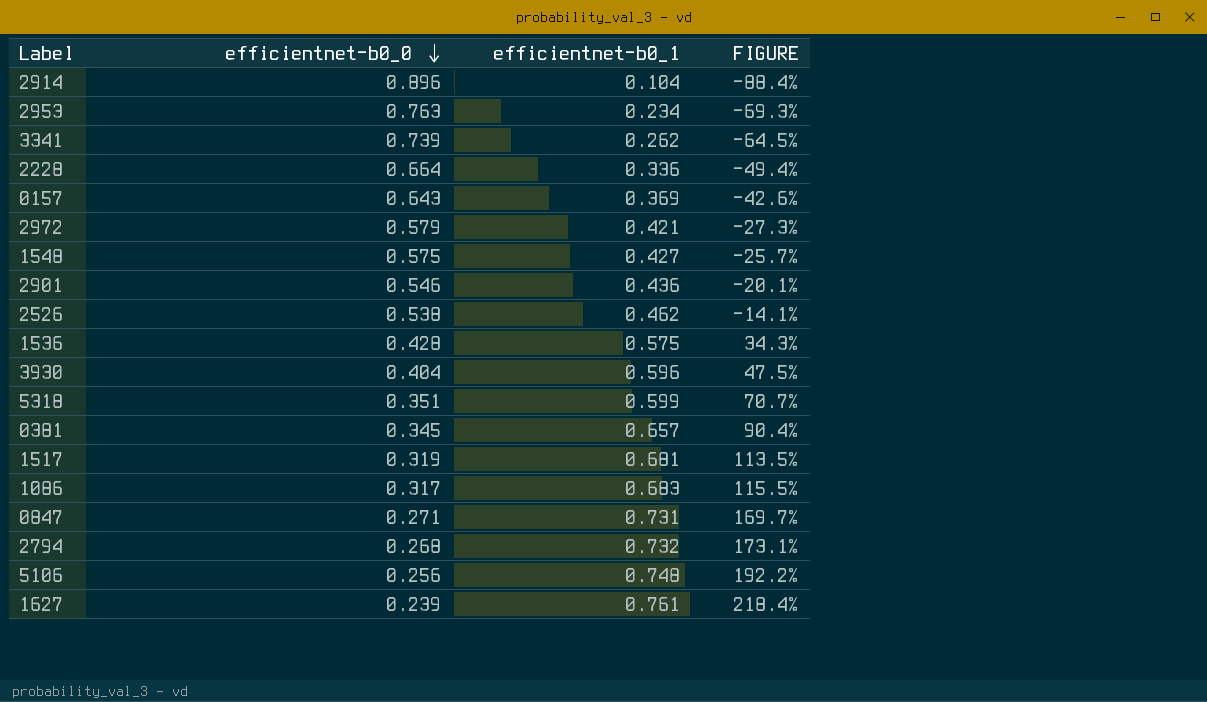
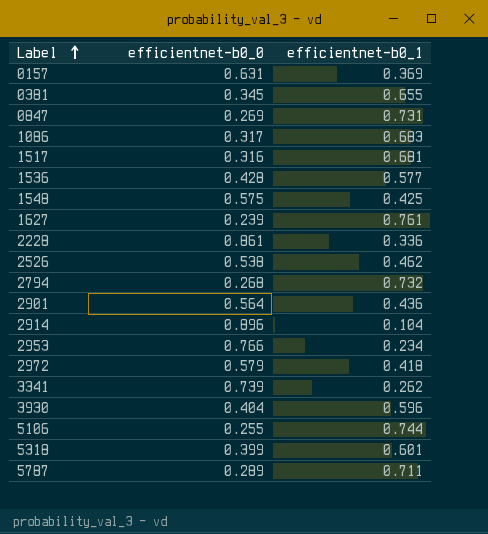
row order: efficientnet-b0_0 descending -> Label ascending
column FIGURE | formula: ([efficientnet-b0_1] - [efficientnet-b0_0]) / [efficientnet-b0_0] -> none
0157 | efficientnet-b0_0: 0.643 -> 0.631
0381 | efficientnet-b0_1: 0.657 -> 0.655
0847 | efficientnet-b0_0: 0.271 -> 0.269
1517 | efficientnet-b0_0: 0.319 -> 0.316
1536 | efficientnet-b0_1: 0.575 -> 0.577
1548 | efficientnet-b0_1: 0.427 -> 0.425
2228 | efficientnet-b0_0: 0.664 -> 0.861
2901 | efficientnet-b0_0: 0.546 -> 0.564
2953 | efficientnet-b0_0: 0.763 -> 0.766
2972 | efficientnet-b0_1: 0.421 -> 0.418
5106 | efficientnet-b0_0: 0.256 -> 0.255
5106 | efficientnet-b0_1: 0.748 -> 0.744
5318 | efficientnet-b0_0: 0.351 -> 0.399
5318 | efficientnet-b0_1: 0.599 -> 0.601
row 5787: none -> 0.289 | 0.711

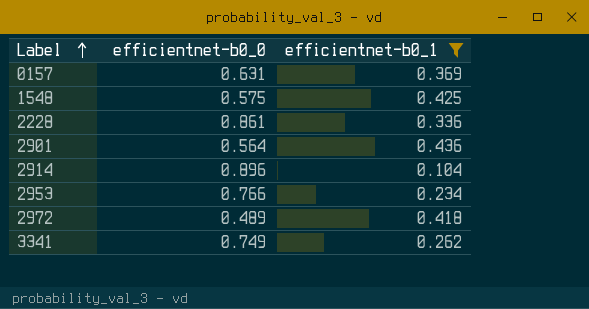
filter: none -> efficientnet-b0_1 <= 0.436
2972 | efficientnet-b0_0: 0.579 -> 0.489
3341 | efficientnet-b0_0: 0.739 -> 0.749

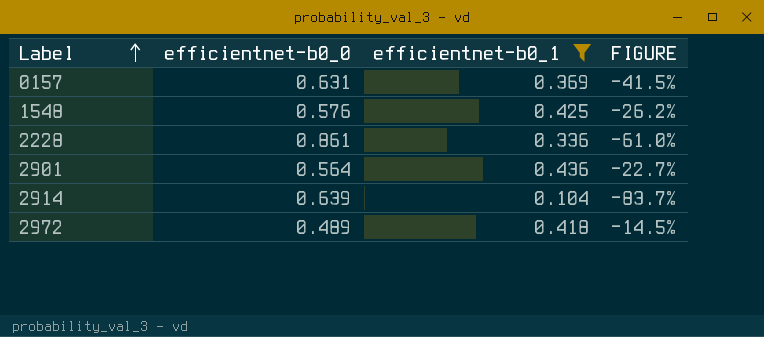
column FIGURE | formula: none -> ([efficientnet-b0_1] - [efficientnet-b0_0]) / [efficientnet-b0_0]
row 2953: 0.766 | 0.234 -> none
row 3341: 0.749 | 0.262 -> none
1548 | efficientnet-b0_0: 0.575 -> 0.576
2914 | efficientnet-b0_0: 0.896 -> 0.639

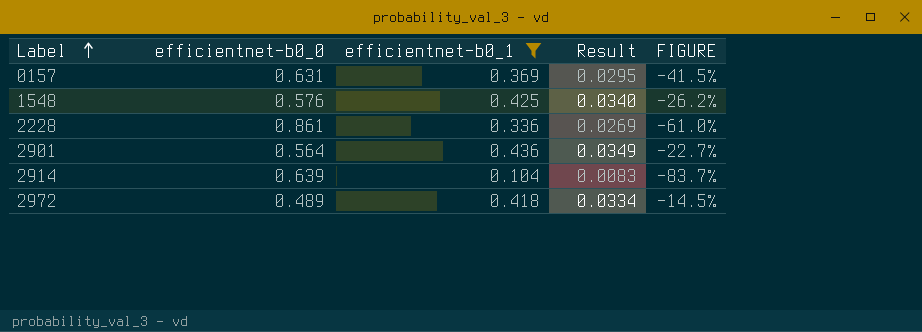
column Result | formula: none -> [efficientnet-b0_1] * 0.08

